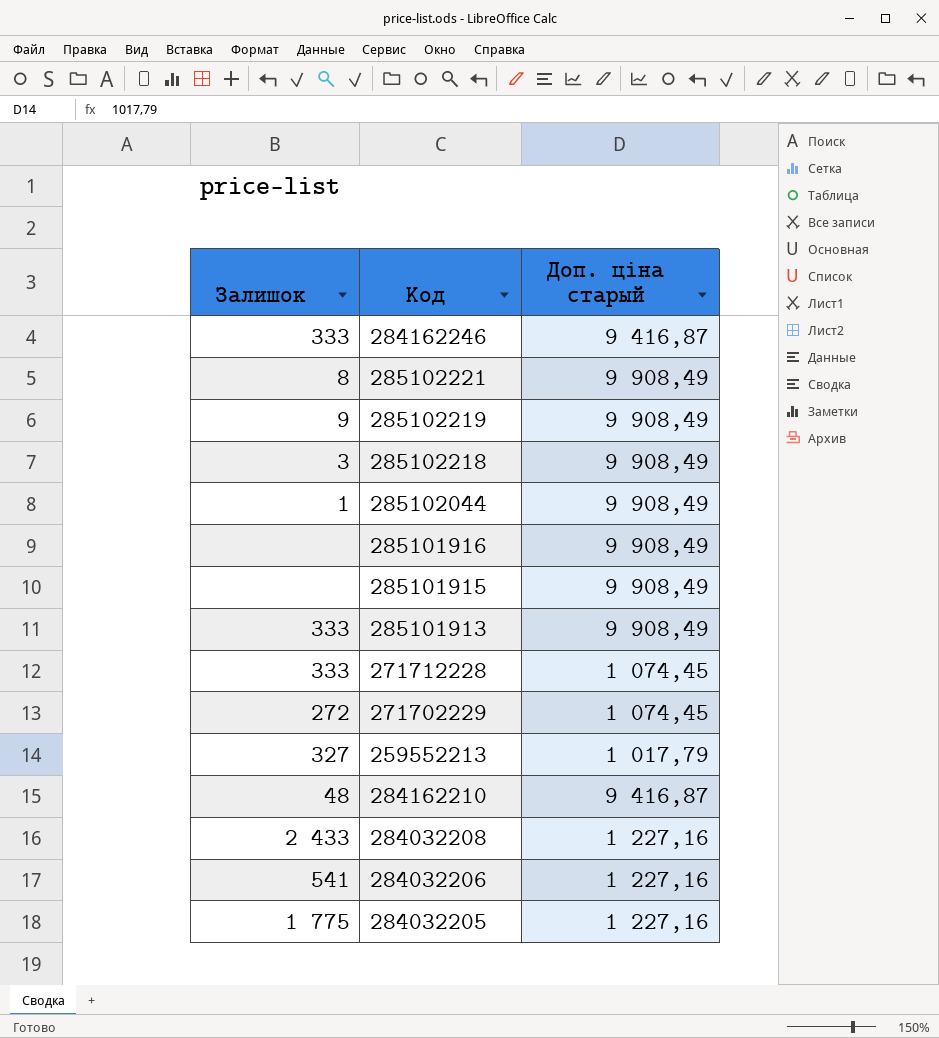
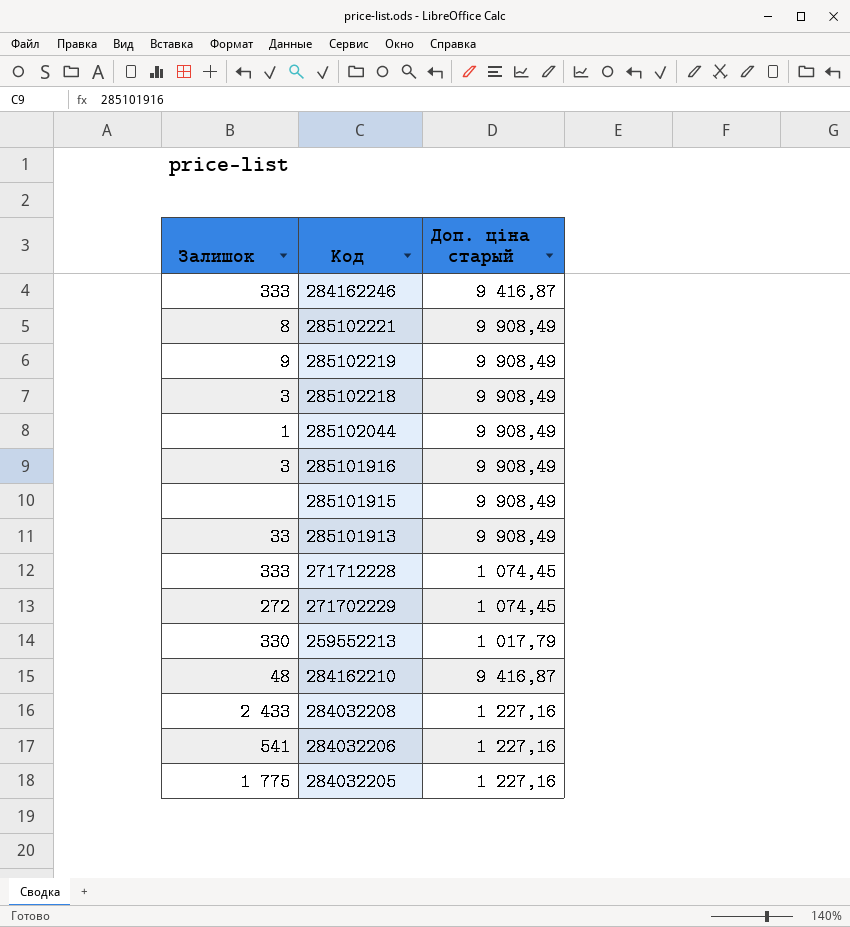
285101916 | Залишок: none -> 3
285101913 | Залишок: 333 -> 33
259552213 | Залишок: 327 -> 330

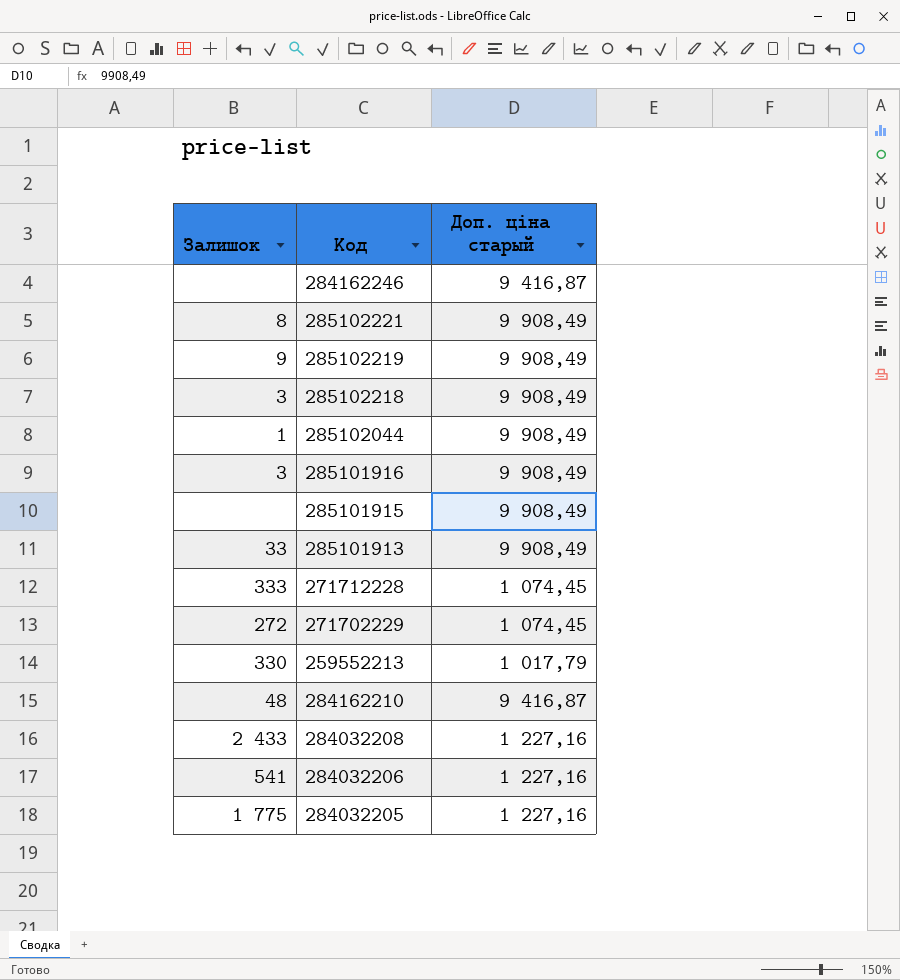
284162246 | Залишок: 333 -> none

